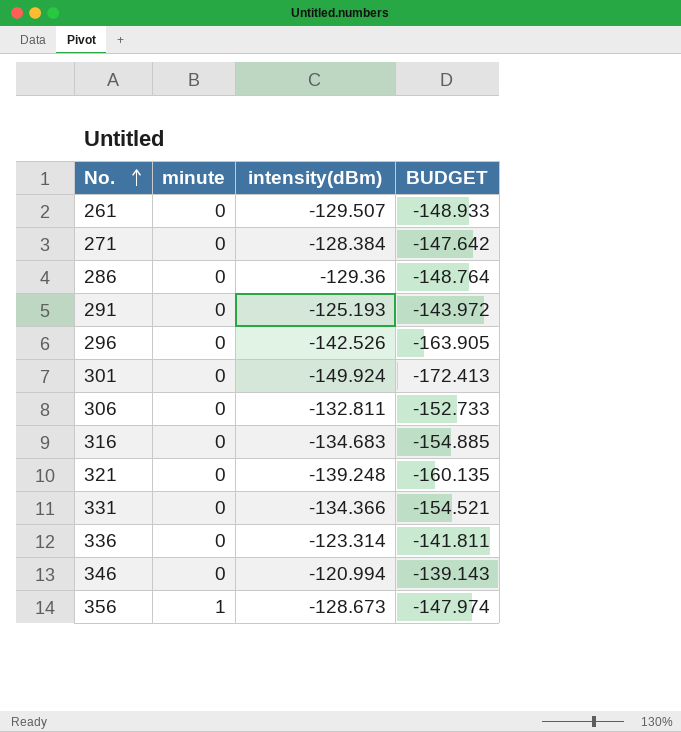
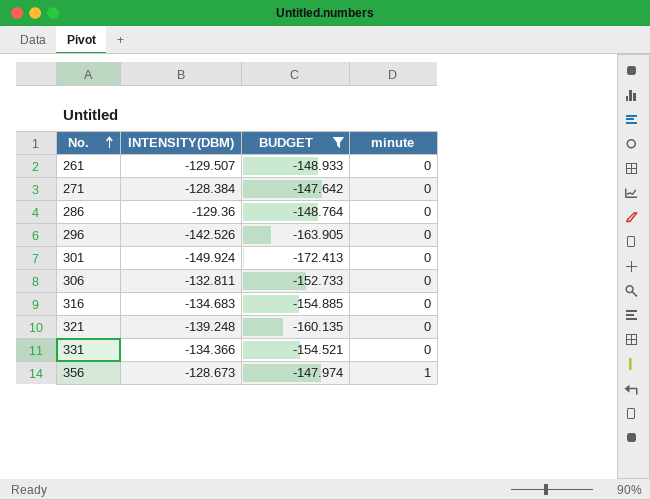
filter: none -> BUDGET <= -147.642
column name: intensity(dBm) -> INTENSITY(DBM)
column minute | position: 2 -> 4

